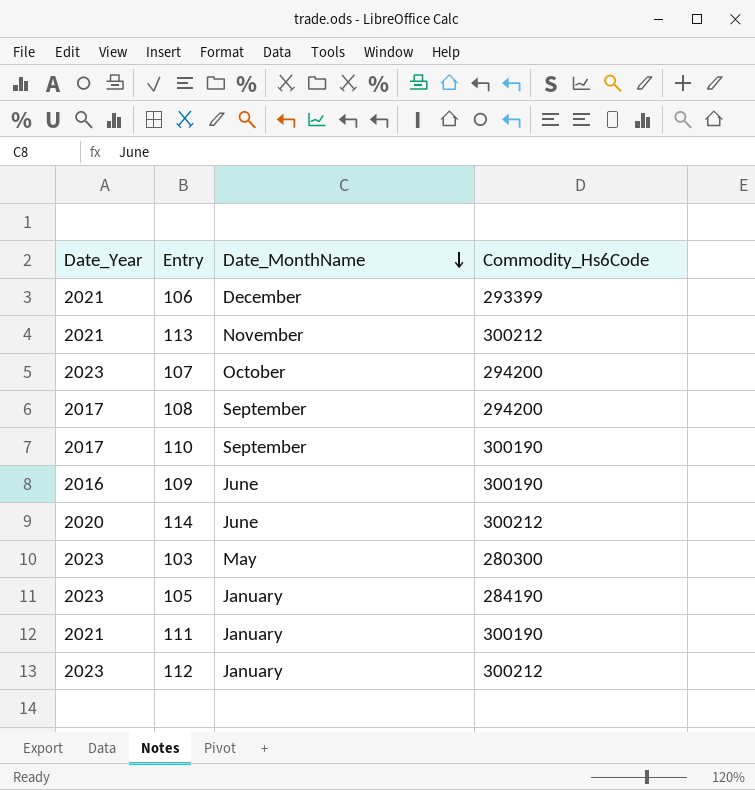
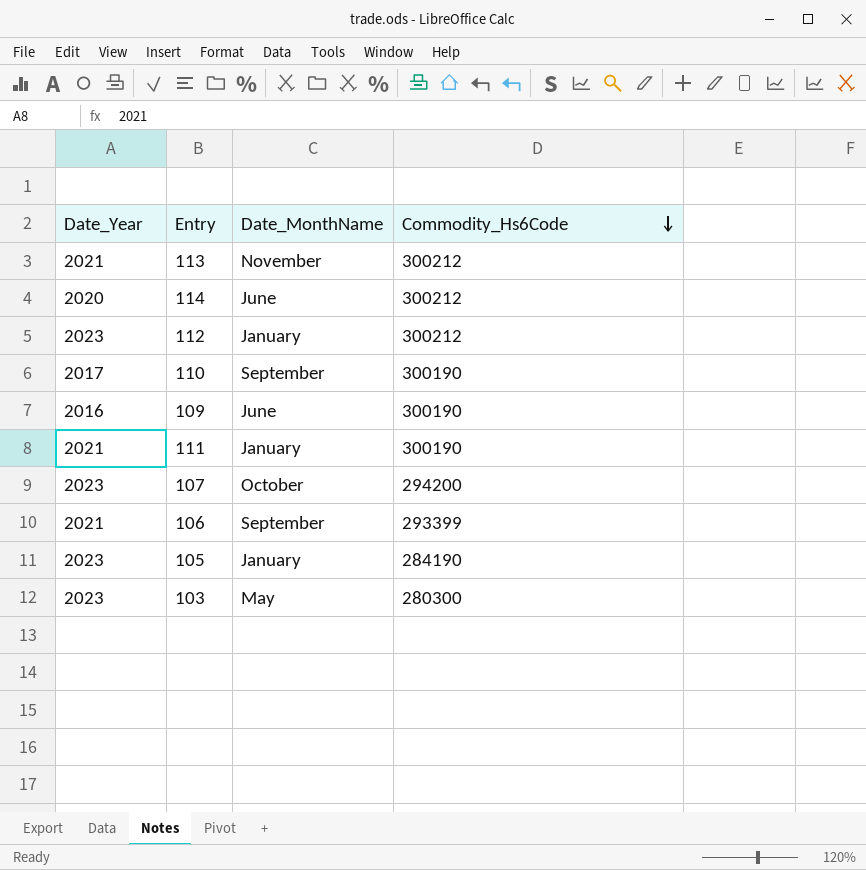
row order: Date_MonthName descending -> Commodity_Hs6Code descending
row 108: 2017 | September | 294200 -> none
106 | Date_MonthName: December -> September

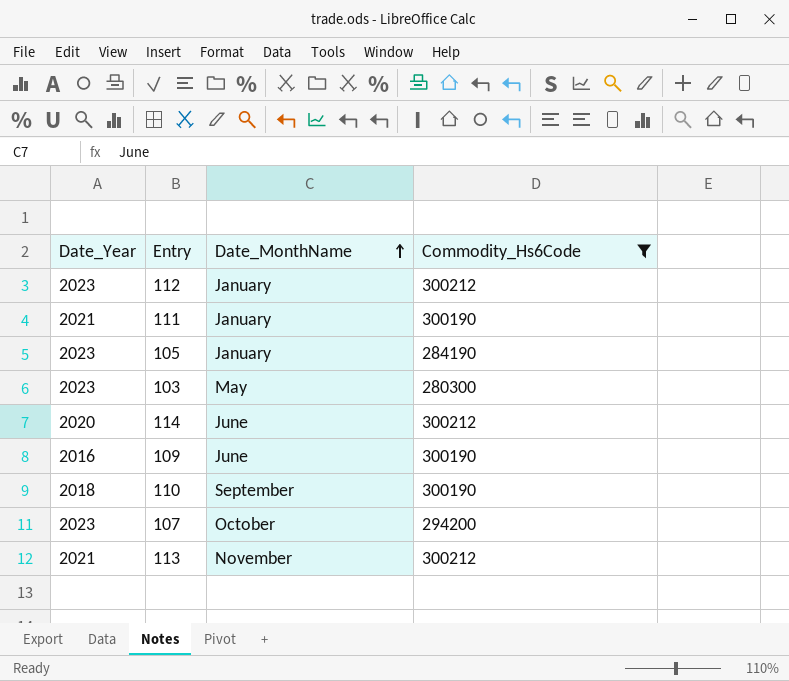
filter: none -> Commodity_Hs6Code != 293399
row order: Commodity_Hs6Code descending -> Date_MonthName ascending
110 | Date_Year: 2017 -> 2018

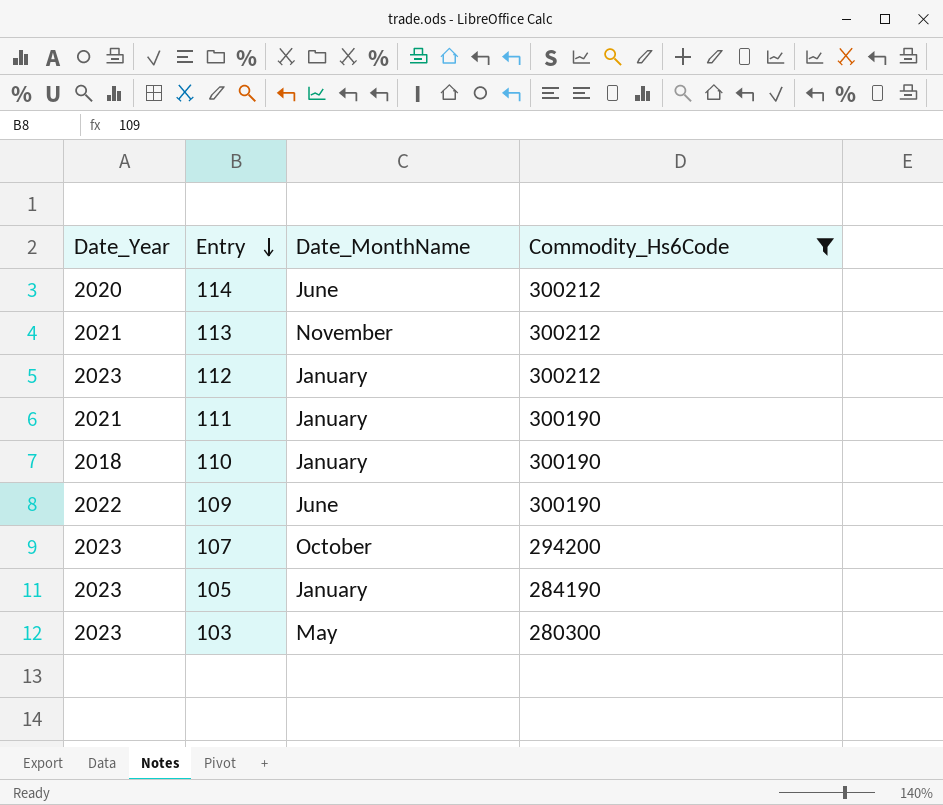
row order: Date_MonthName ascending -> Entry descending
110 | Date_MonthName: September -> January
109 | Date_Year: 2016 -> 2022

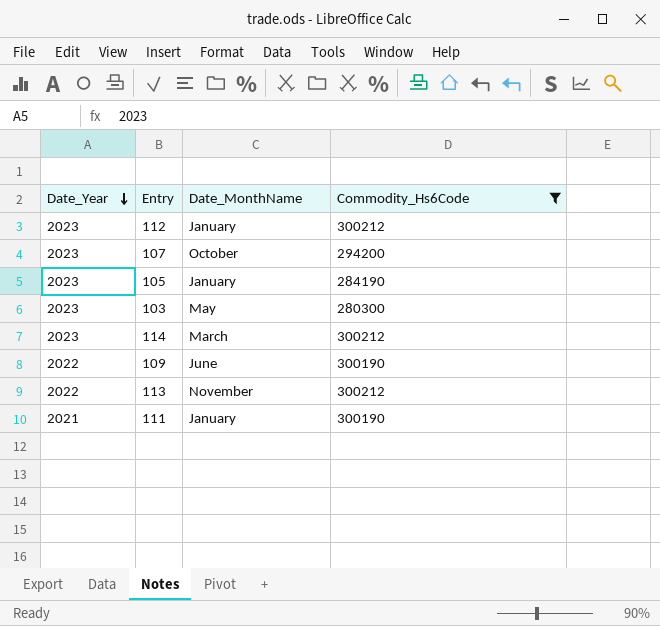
row order: Entry descending -> Date_Year descending
row 110: 2018 | January | 300190 -> none
114 | Date_Year: 2020 -> 2023
114 | Date_MonthName: June -> March
113 | Date_Year: 2021 -> 2022

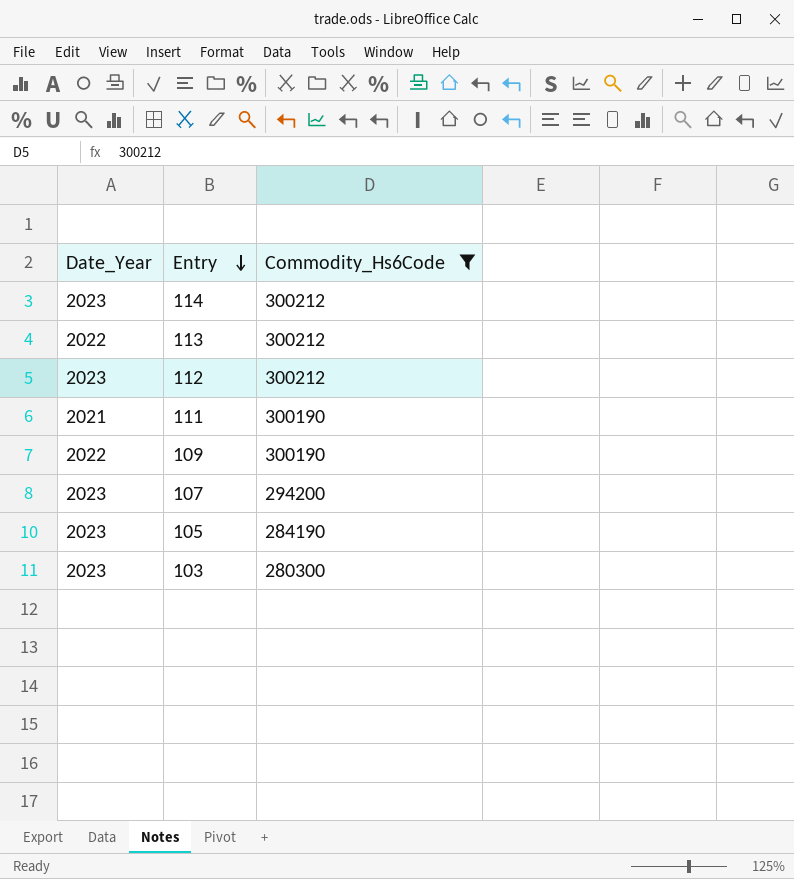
row order: Date_Year descending -> Entry descending
column Date_MonthName | position: 3 -> none

